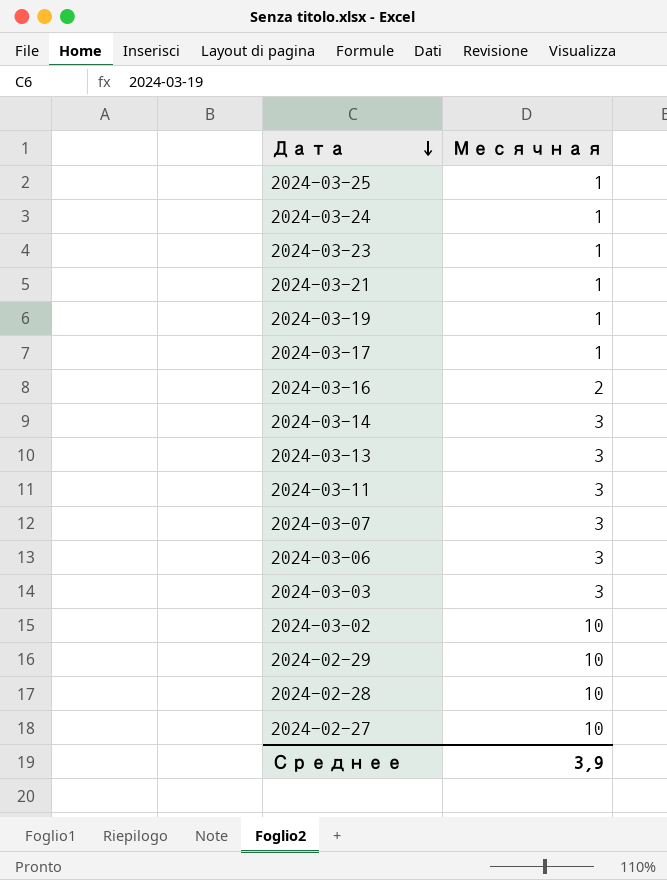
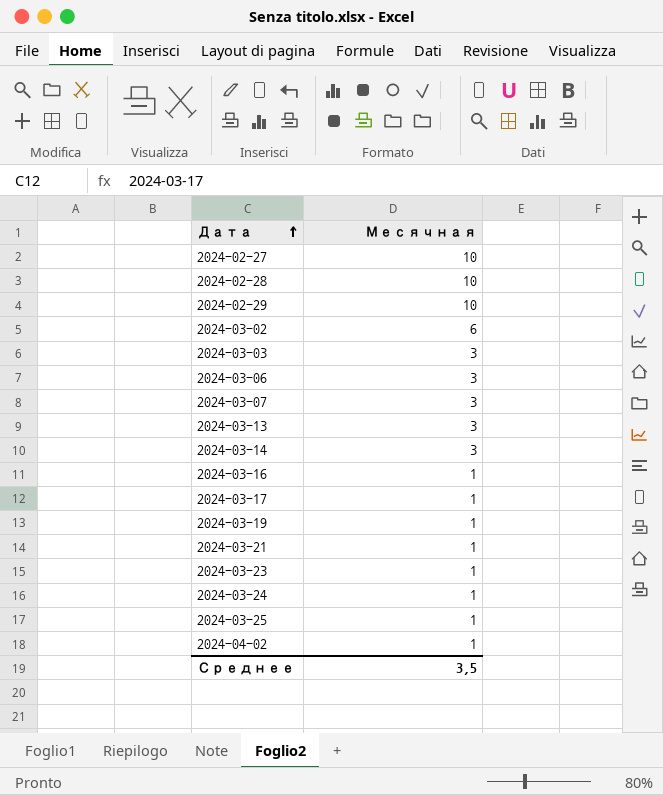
row order: Дата descending -> Дата ascending
row 2024-03-11: 3 -> none
2024-03-02 | Месячная: 10 -> 6
2024-03-16 | Месячная: 2 -> 1
row 2024-04-02: none -> 1
Среднее | Месячная: 3,9 -> 3,5

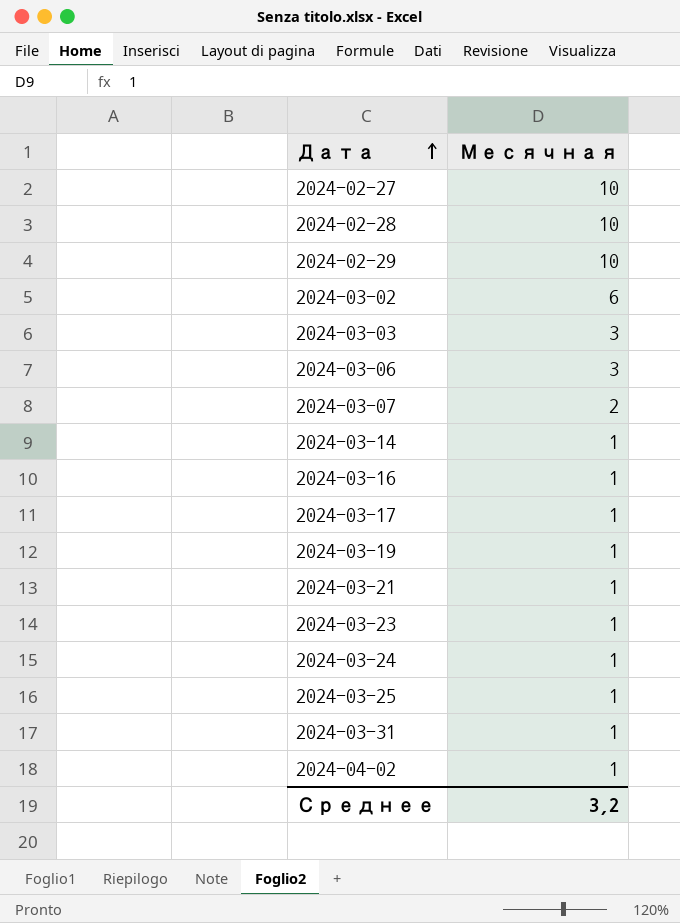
row 2024-03-13: 3 -> none
2024-03-07 | Месячная: 3 -> 2
2024-03-14 | Месячная: 3 -> 1
row 2024-03-31: none -> 1
Среднее | Месячная: 3,5 -> 3,2

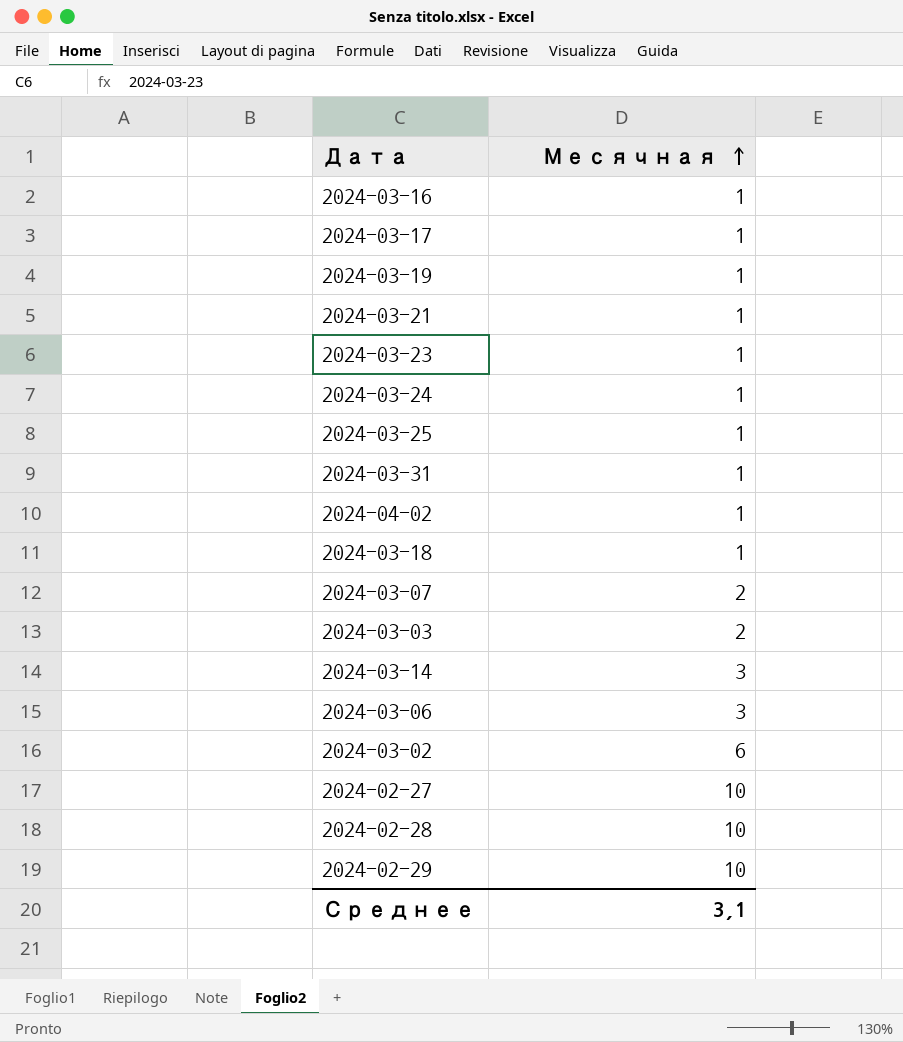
row order: Дата ascending -> Месячная ascending
row 2024-03-18: none -> 1
2024-03-03 | Месячная: 3 -> 2
2024-03-14 | Месячная: 1 -> 3
Среднее | Месячная: 3,2 -> 3,1

